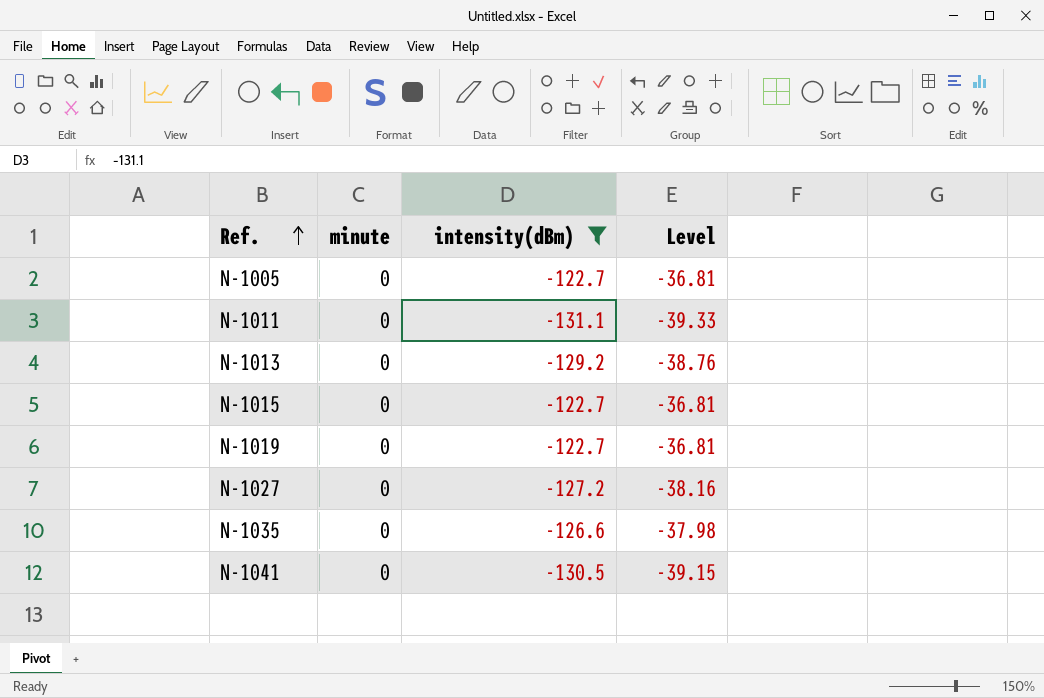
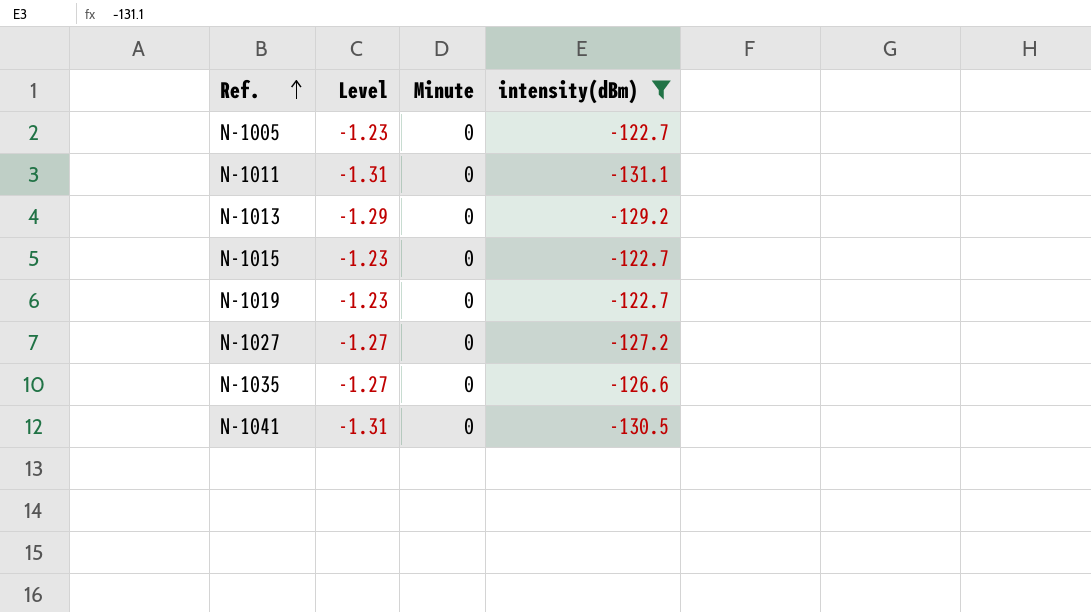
column Level | formula: [intensity(dBm)] * 0.3 -> [intensity(dBm)] * 0.01
column Level | position: 4 -> 2
column name: minute -> Minute

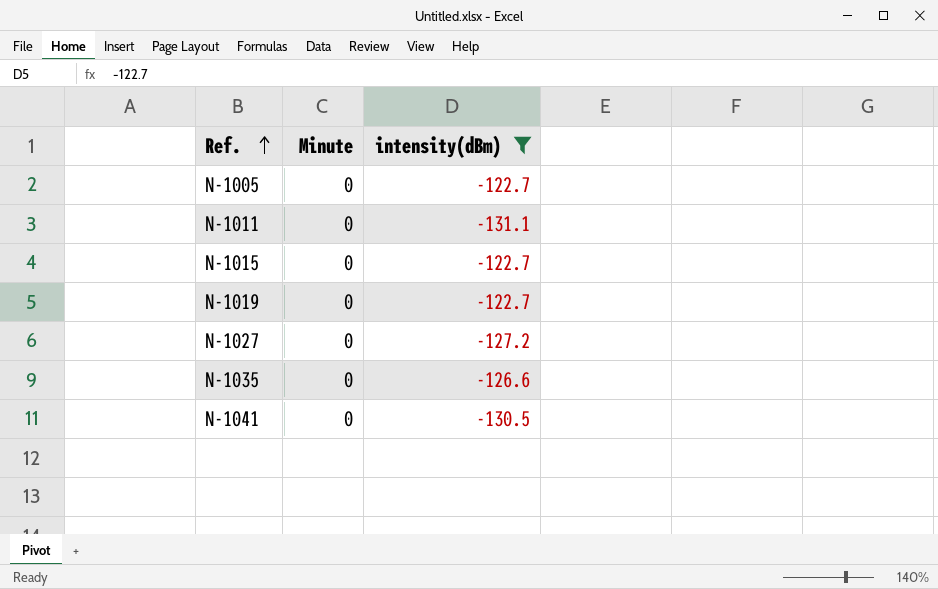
column Level | formula: [intensity(dBm)] * 0.01 -> none
row N-1013: -1.29 | 0 | -129.2 -> none

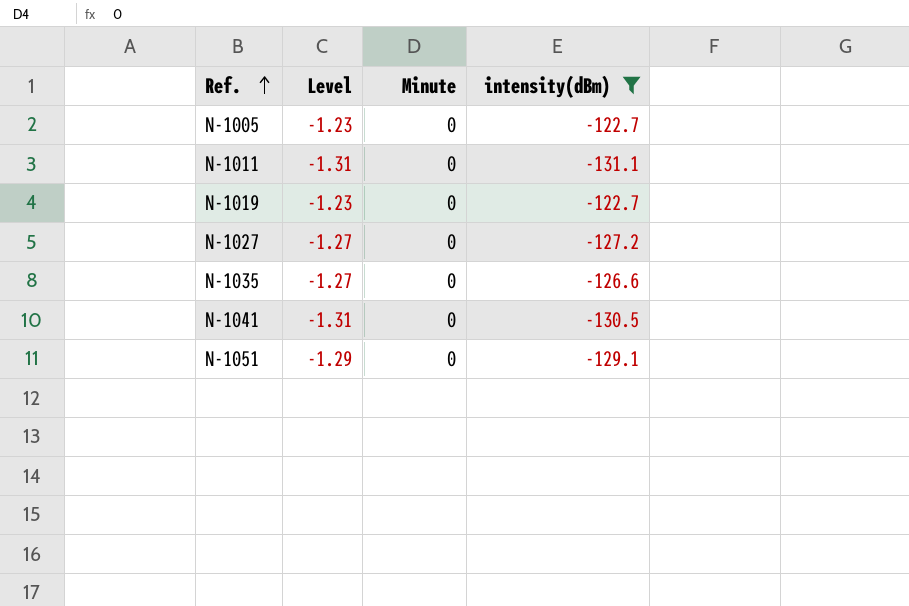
column Level | formula: none -> [intensity(dBm)] * 0.01
row N-1015: 0 | -122.7 -> none
row N-1051: none -> -1.29 | 0 | -129.1

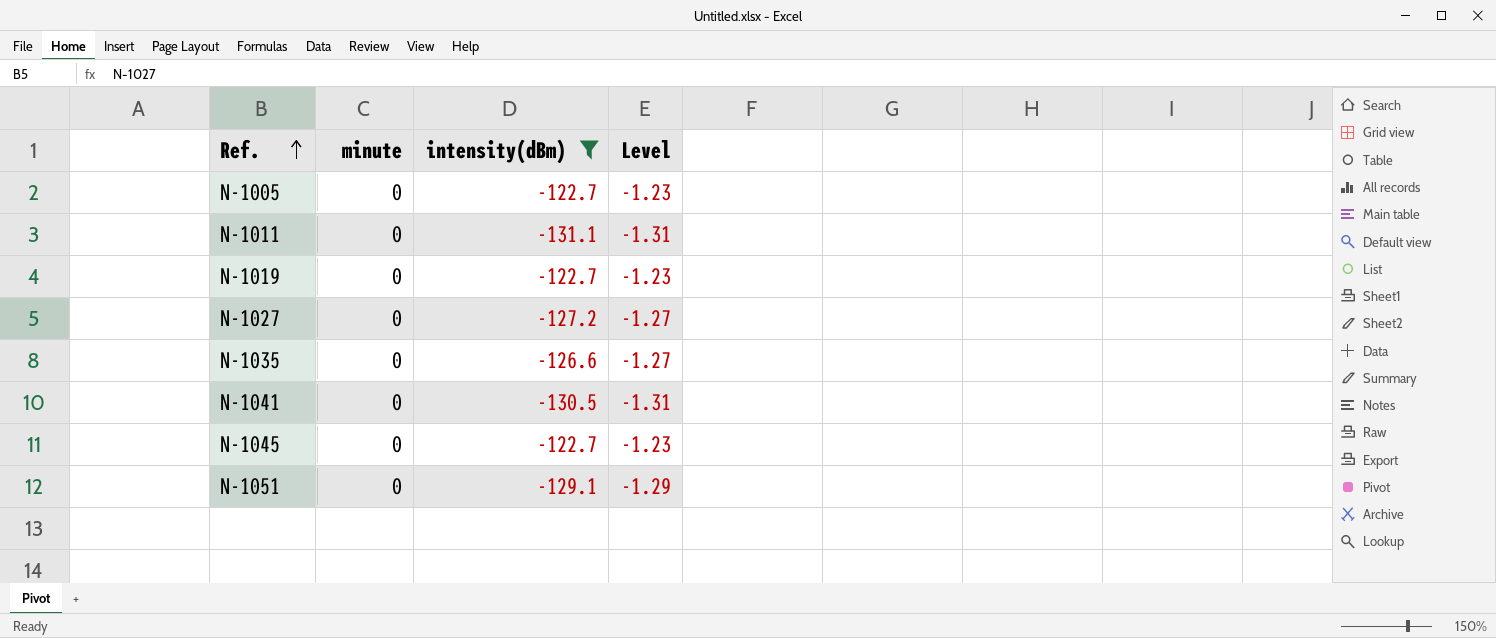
column name: Minute -> minute
column Level | position: 2 -> 4
row N-1045: none -> 0 | -122.7 | -1.23

